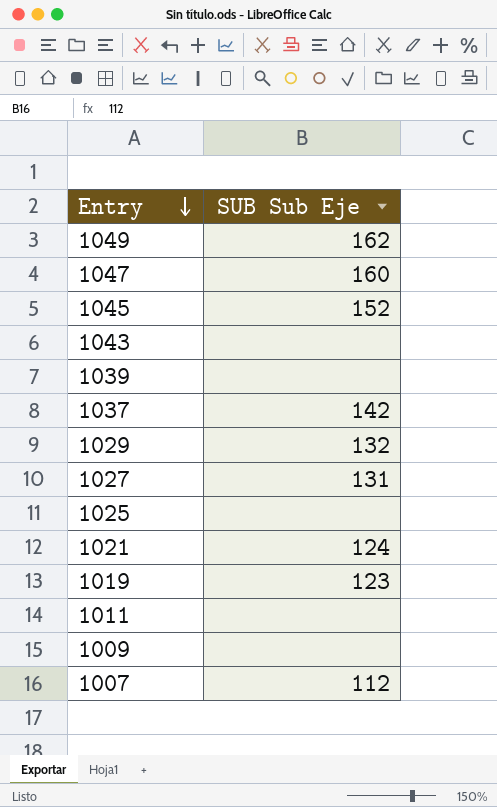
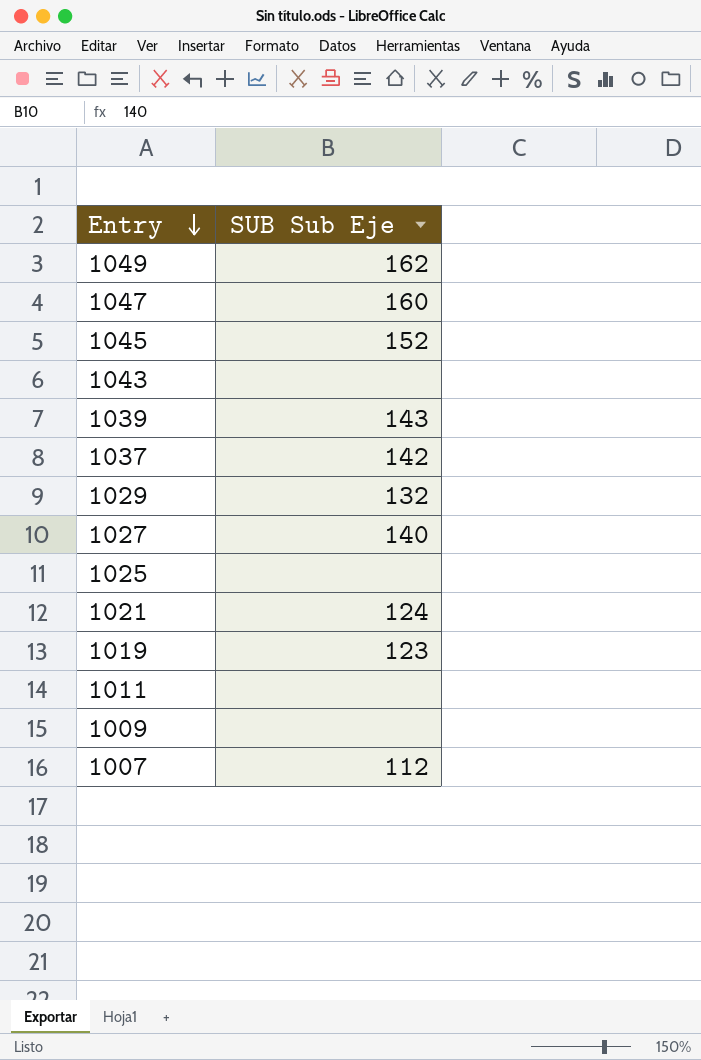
1039 | SUB Sub Eje: none -> 143
1027 | SUB Sub Eje: 131 -> 140

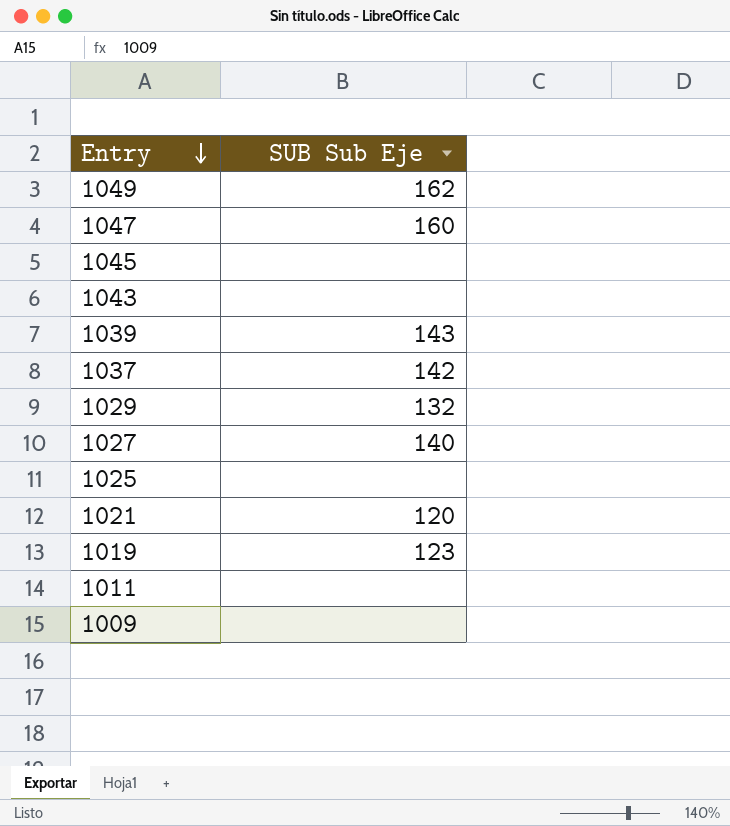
row 1007: 112 -> none
1045 | SUB Sub Eje: 152 -> none
1021 | SUB Sub Eje: 124 -> 120

